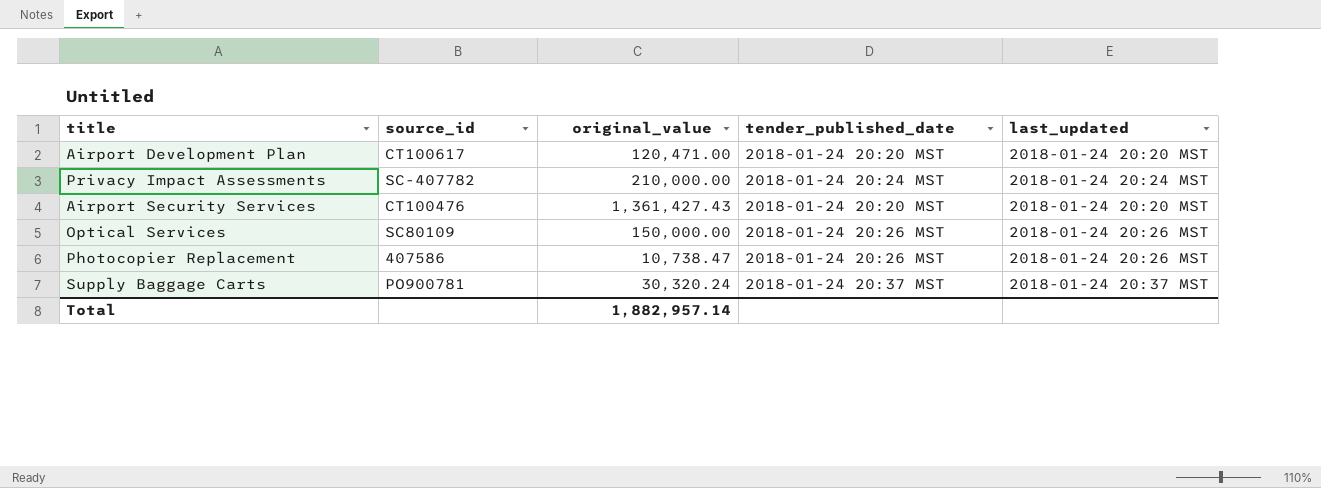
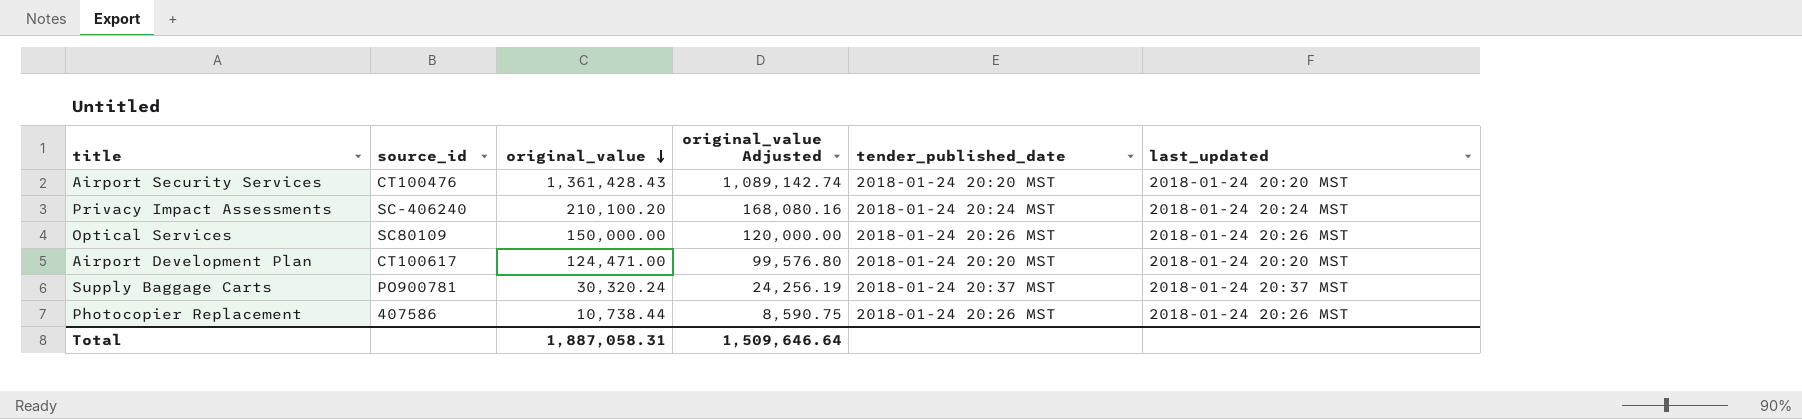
row order: none -> original_value descending
column original_value Adjusted | formula: none -> [original_value] * 0.8
Airport Security Services | original_value: 1,361,427.43 -> 1,361,428.43
Privacy Impact Assessments | source_id: SC-407782 -> SC-406240
Privacy Impact Assessments | original_value: 210,000.00 -> 210,100.20
Airport Development Plan | original_value: 120,471.00 -> 124,471.00
Photocopier Replacement | original_value: 10,738.47 -> 10,738.44
Total | original_value: 1,882,957.14 -> 1,887,058.31

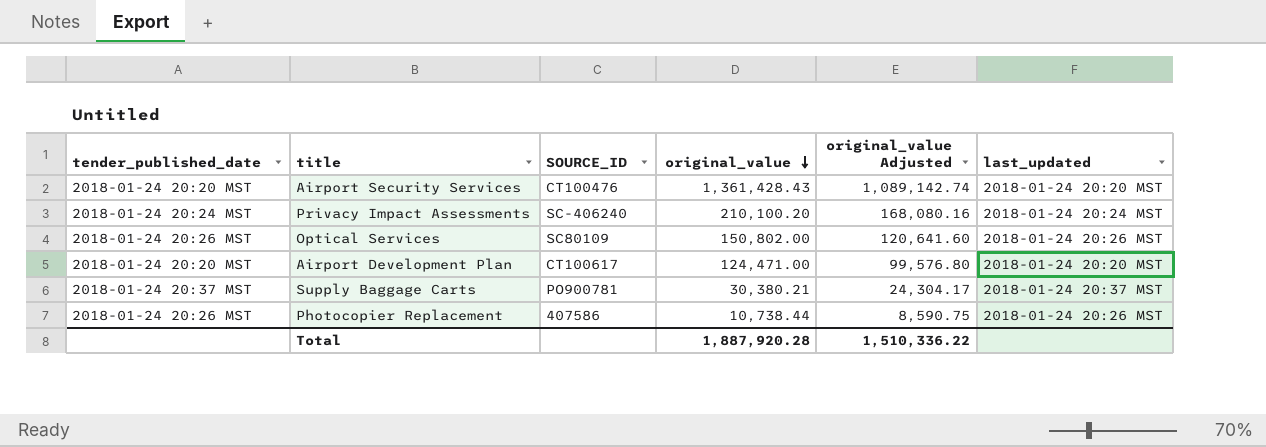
column tender_published_date | position: 5 -> 1
column name: source_id -> SOURCE_ID
Optical Services | original_value: 150,000.00 -> 150,802.00
Optical Services | original_value Adjusted: 120,000.00 -> 120,641.60
Supply Baggage Carts | original_value: 30,320.24 -> 30,380.21
Supply Baggage Carts | original_value Adjusted: 24,256.19 -> 24,304.17
Total | original_value: 1,887,058.31 -> 1,887,920.28
Total | original_value Adjusted: 1,509,646.64 -> 1,510,336.22

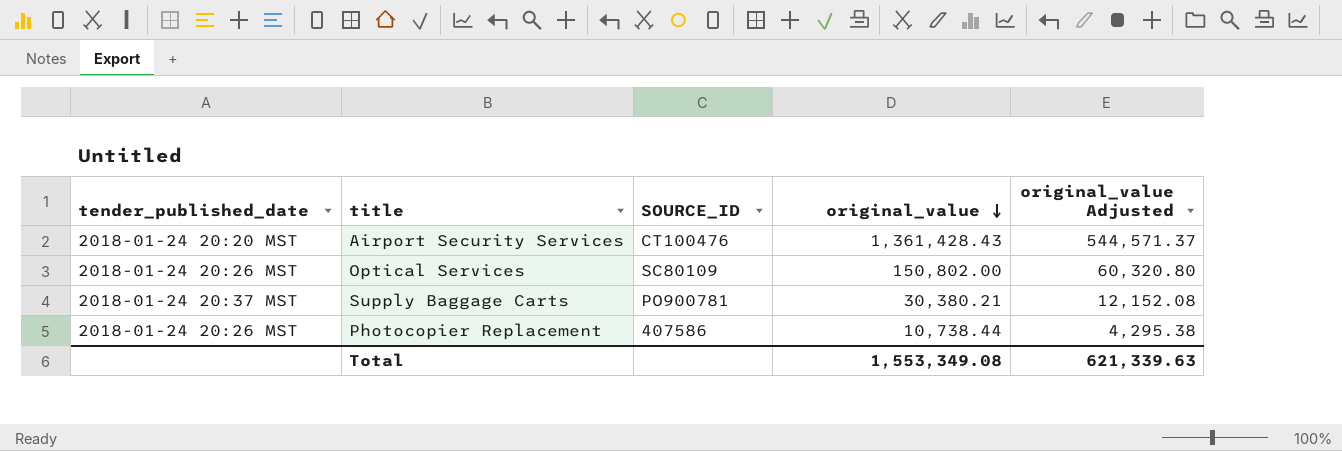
column last_updated | position: 6 -> none
column original_value Adjusted | formula: [original_value] * 0.8 -> [original_value] * 0.4
row Privacy Impact Assessments: 2018-01-24 20:24 MST | SC-406240 | 210,100.20 | 168,080.16 | 2018-01-24 20:24 MST -> none
row Airport Development Plan: 2018-01-24 20:20 MST | CT100617 | 124,471.00 | 99,576.80 | 2018-01-24 20:20 MST -> none
Total | original_value: 1,887,920.28 -> 1,553,349.08
Total | original_value Adjusted: 1,510,336.22 -> 621,339.63

